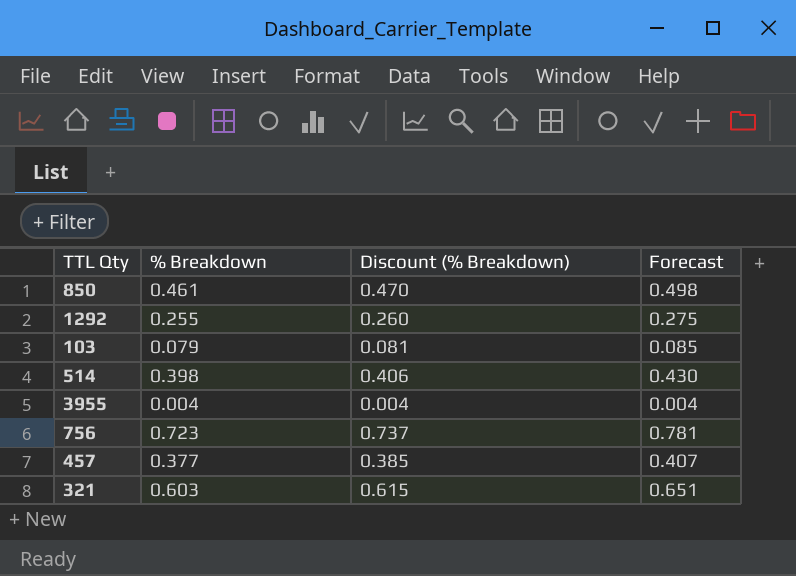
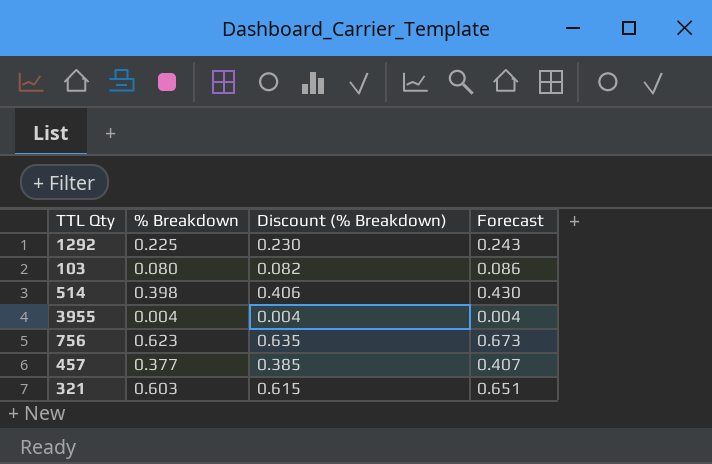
row 850: 0.461 | 0.470 | 0.498 -> none
1292 | % Breakdown: 0.255 -> 0.225
1292 | Discount (% Breakdown): 0.260 -> 0.230
1292 | Forecast: 0.275 -> 0.243
103 | % Breakdown: 0.079 -> 0.080
103 | Discount (% Breakdown): 0.081 -> 0.082
103 | Forecast: 0.085 -> 0.086
756 | % Breakdown: 0.723 -> 0.623
756 | Discount (% Breakdown): 0.737 -> 0.635
756 | Forecast: 0.781 -> 0.673

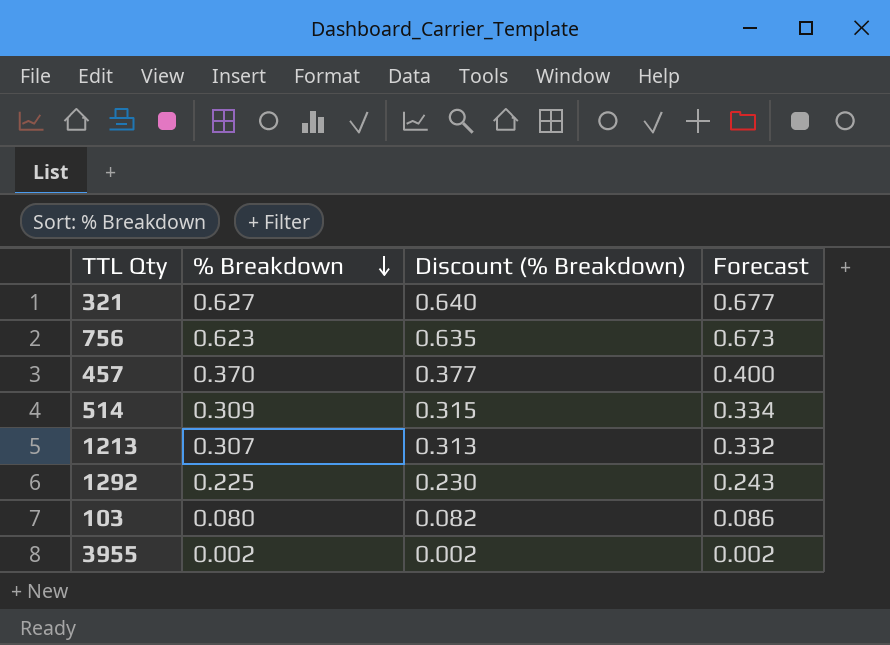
row order: none -> % Breakdown descending
321 | % Breakdown: 0.603 -> 0.627
321 | Discount (% Breakdown): 0.615 -> 0.640
321 | Forecast: 0.651 -> 0.677
457 | % Breakdown: 0.377 -> 0.370
457 | Discount (% Breakdown): 0.385 -> 0.377
457 | Forecast: 0.407 -> 0.400
514 | % Breakdown: 0.398 -> 0.309
514 | Discount (% Breakdown): 0.406 -> 0.315
514 | Forecast: 0.430 -> 0.334
row 1213: none -> 0.307 | 0.313 | 0.332
3955 | % Breakdown: 0.004 -> 0.002
3955 | Discount (% Breakdown): 0.004 -> 0.002
3955 | Forecast: 0.004 -> 0.002

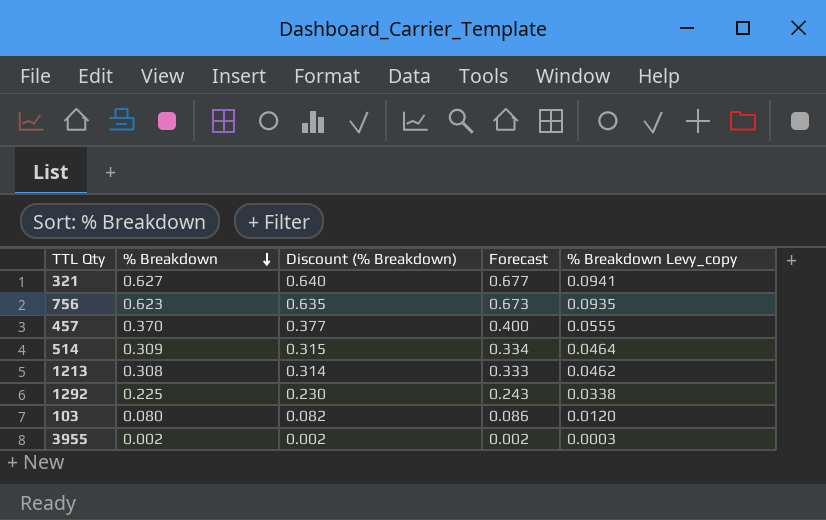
column % Breakdown Levy_copy | formula: none -> [% Breakdown] * 0.15
1213 | % Breakdown: 0.307 -> 0.308
1213 | Discount (% Breakdown): 0.313 -> 0.314
1213 | Forecast: 0.332 -> 0.333

